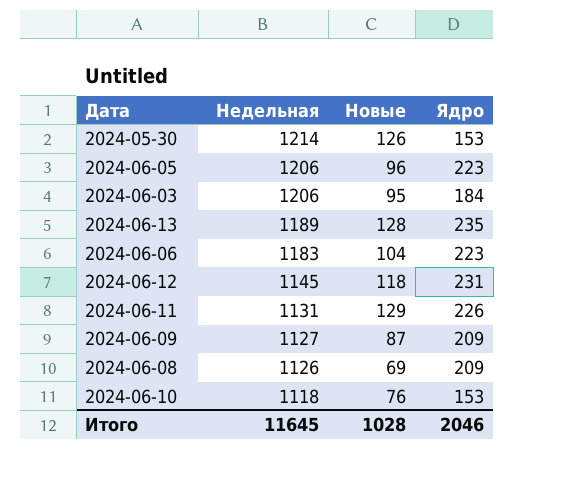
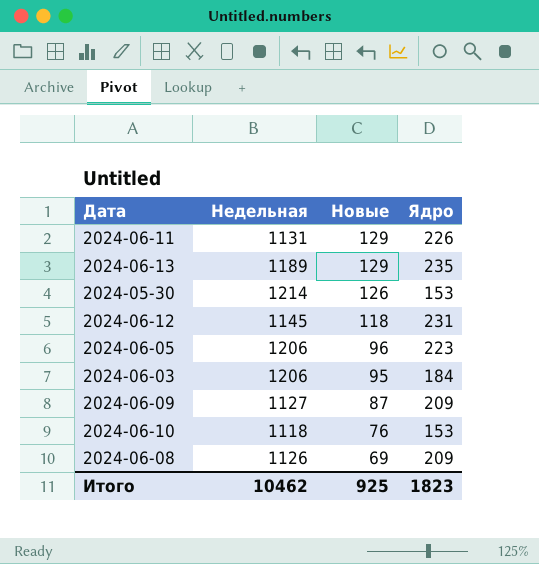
row order: Недельная descending -> Новые descending
row 2024-06-06: 1183 | 104 | 223 -> none
2024-06-13 | Новые: 128 -> 129
Итого | Недельная: 11645 -> 10462
Итого | Новые: 1028 -> 925
Итого | Ядро: 2046 -> 1823

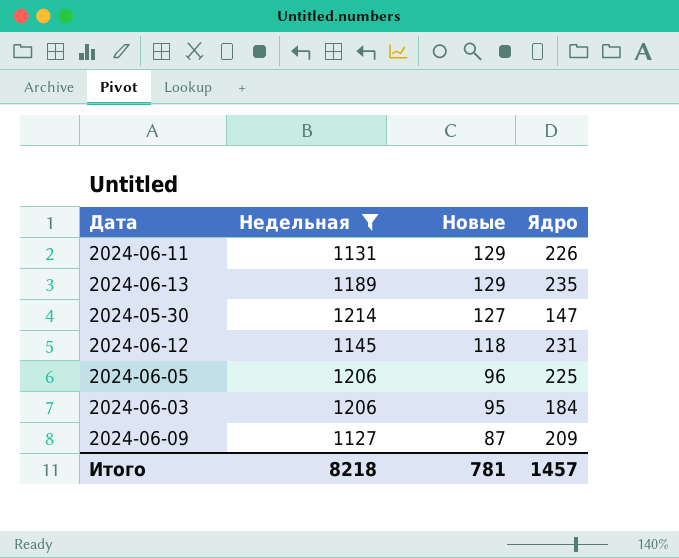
filter: none -> Недельная >= 1127
2024-05-30 | Новые: 126 -> 127
2024-05-30 | Ядро: 153 -> 147
2024-06-05 | Ядро: 223 -> 225
Итого | Недельная: 10462 -> 8218
Итого | Новые: 925 -> 781
Итого | Ядро: 1823 -> 1457

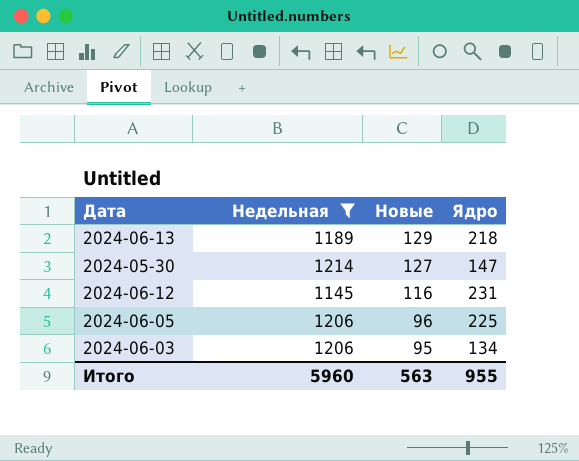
row 2024-06-11: 1131 | 129 | 226 -> none
row 2024-06-09: 1127 | 87 | 209 -> none
2024-06-13 | Ядро: 235 -> 218
2024-06-12 | Новые: 118 -> 116
2024-06-03 | Ядро: 184 -> 134
Итого | Недельная: 8218 -> 5960
Итого | Новые: 781 -> 563
Итого | Ядро: 1457 -> 955

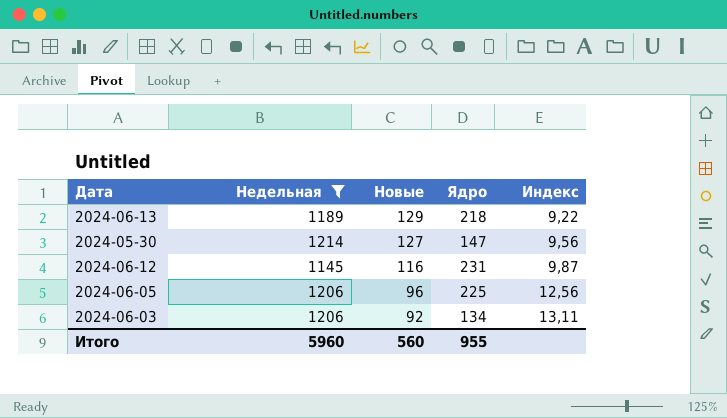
column Индекс | formula: none -> [Недельная] / [Новые]
2024-06-03 | Новые: 95 -> 92
Итого | Новые: 563 -> 560

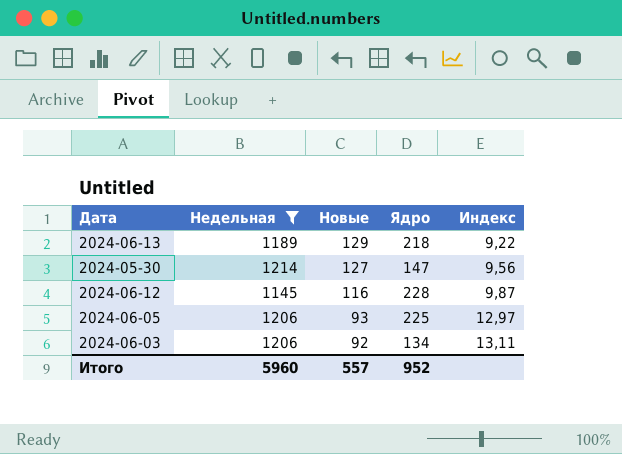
2024-06-12 | Ядро: 231 -> 228
2024-06-05 | Новые: 96 -> 93
2024-06-05 | Индекс: 12,56 -> 12,97
Итого | Новые: 560 -> 557
Итого | Ядро: 955 -> 952

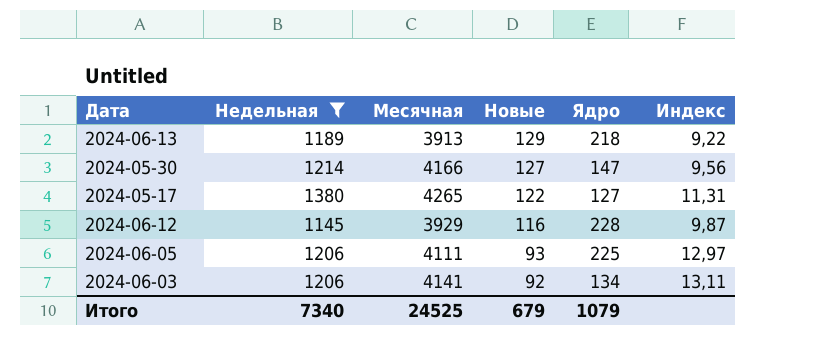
column Месячная | position: none -> 3
row 2024-05-17: none -> 1380 | 4265 | 122 | 127 | 11,31
Итого | Недельная: 5960 -> 7340
Итого | Новые: 557 -> 679
Итого | Ядро: 952 -> 1079

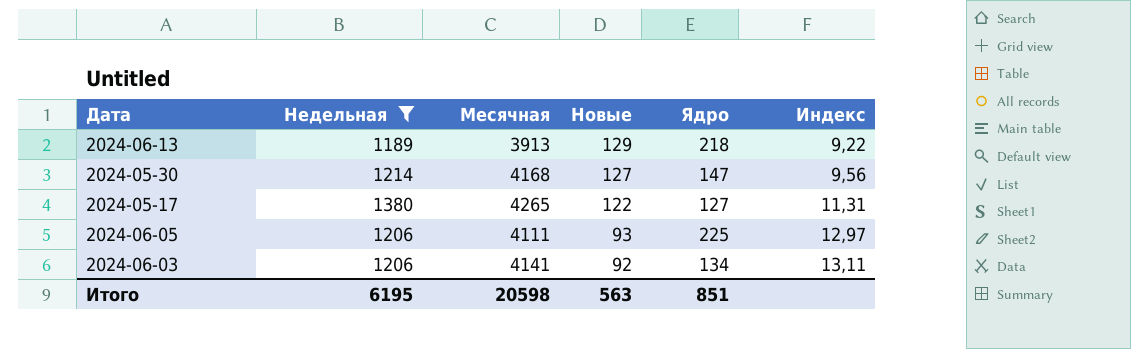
row 2024-06-12: 1145 | 3929 | 116 | 228 | 9,87 -> none
2024-05-30 | Месячная: 4166 -> 4168
Итого | Недельная: 7340 -> 6195
Итого | Месячная: 24525 -> 20598
Итого | Новые: 679 -> 563
Итого | Ядро: 1079 -> 851

